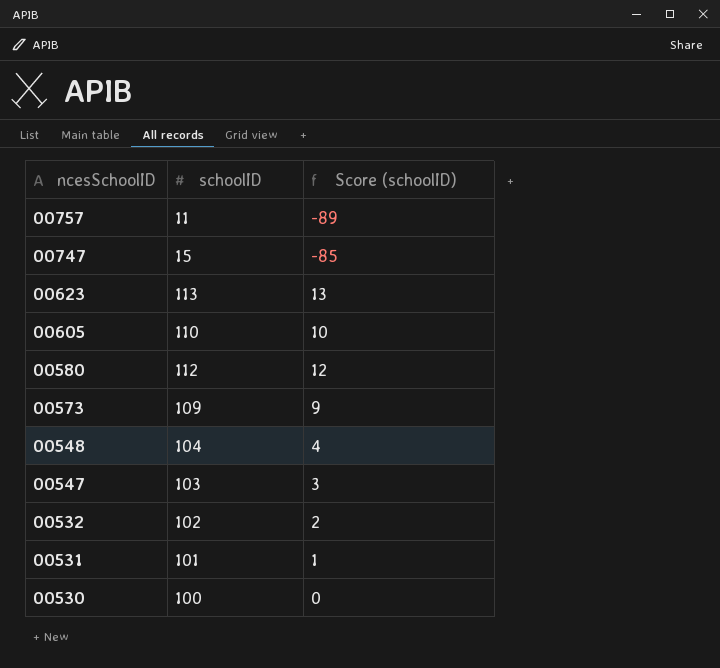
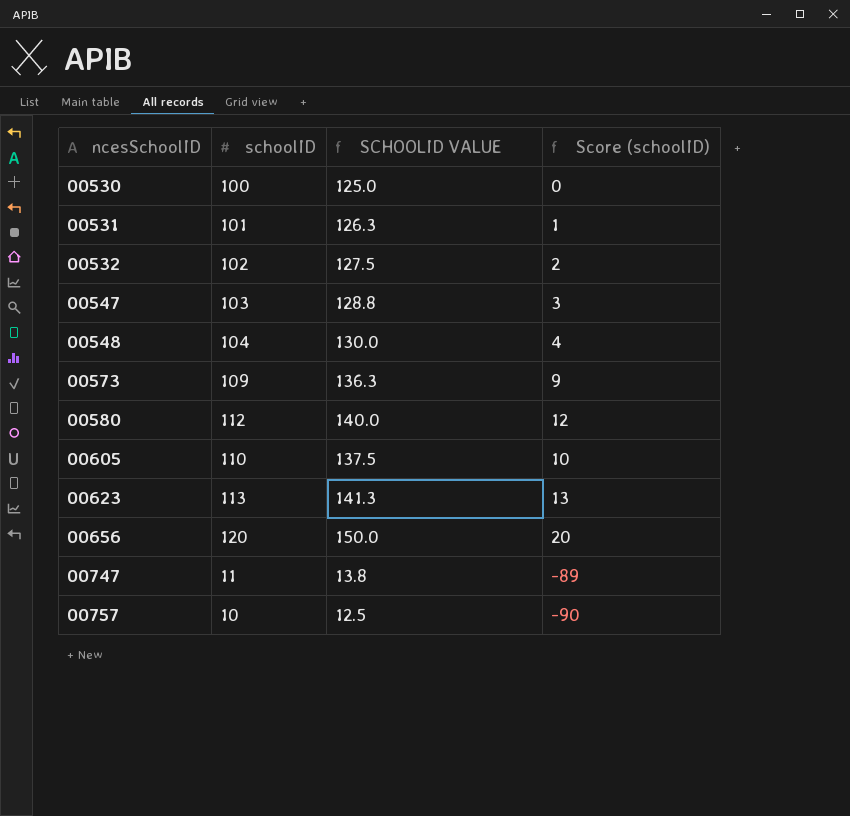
row order: ncesSchoolID descending -> ncesSchoolID ascending
column SCHOOLID VALUE | formula: none -> [schoolID] * 1.25
row 00656: none -> 120 | 150.0 | 20
00747 | schoolID: 15 -> 11
00747 | Score (schoolID): -85 -> -89
00757 | schoolID: 11 -> 10
00757 | Score (schoolID): -89 -> -90

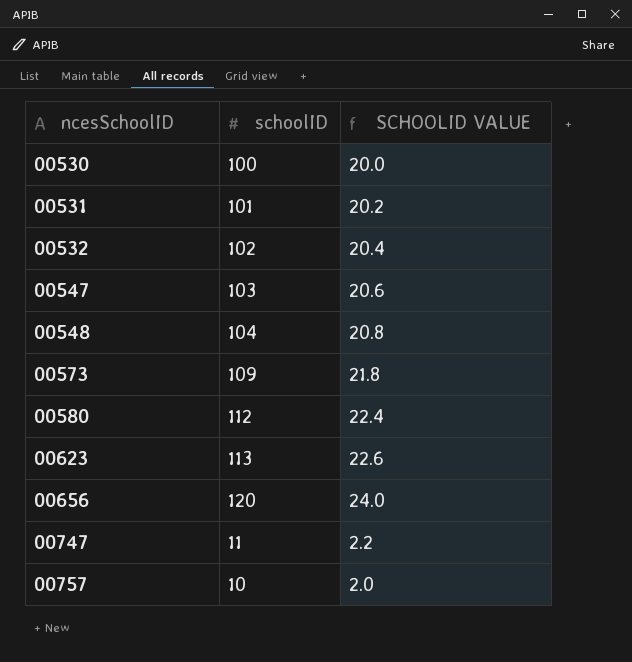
column Score (schoolID) | formula: [schoolID] - 100 -> none
column SCHOOLID VALUE | formula: [schoolID] * 1.25 -> [schoolID] * 0.2
row 00605: 110 | 137.5 | 10 -> none

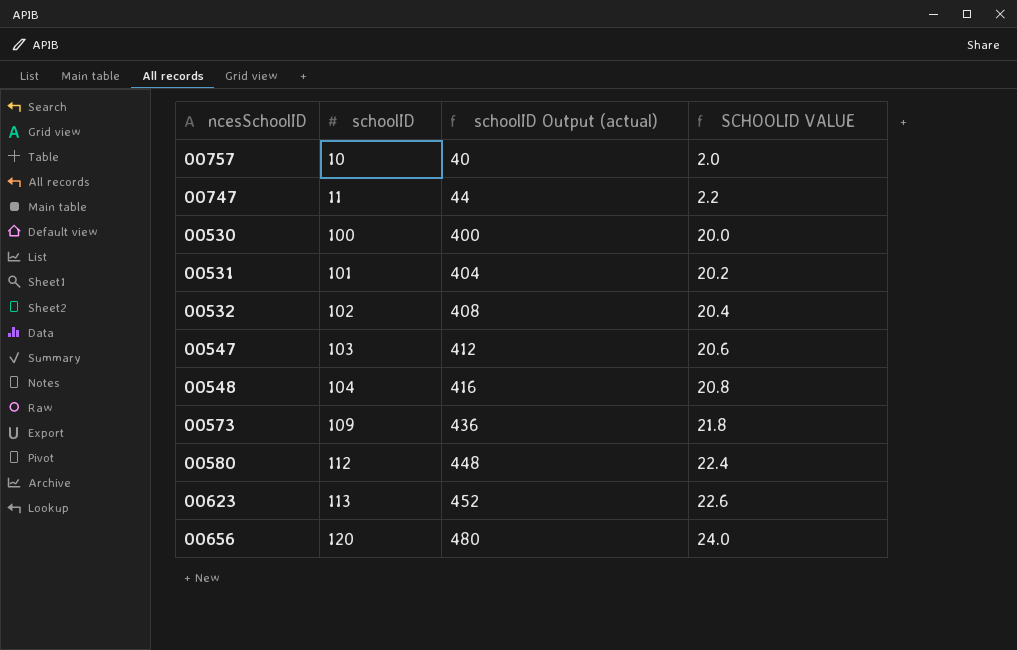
row order: ncesSchoolID ascending -> schoolID ascending
column schoolID Output (actual) | formula: none -> [schoolID] * 4

